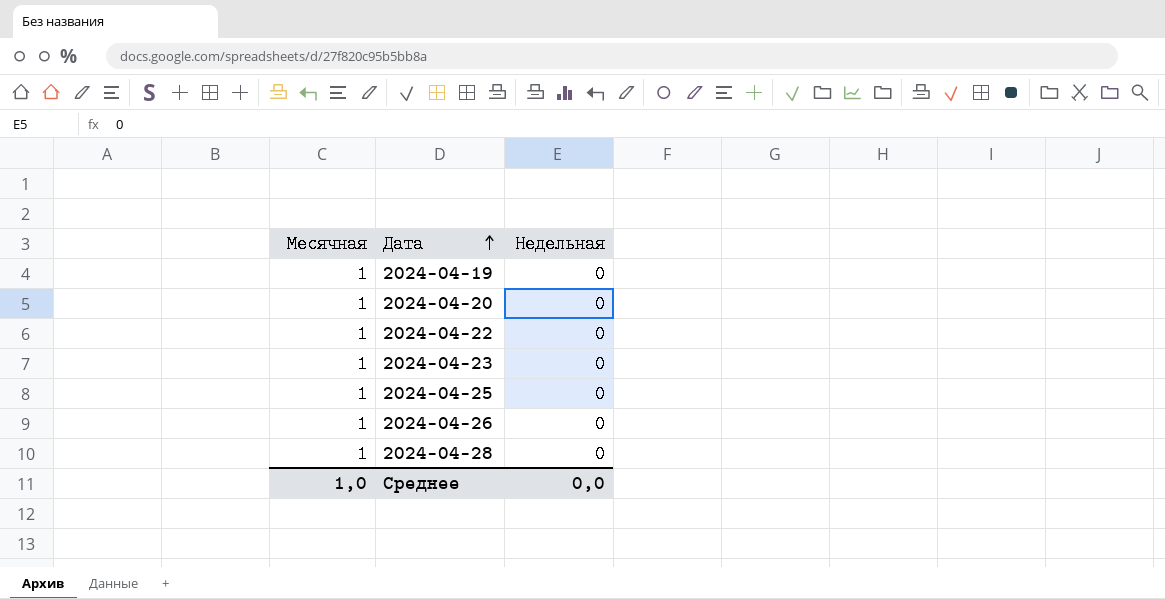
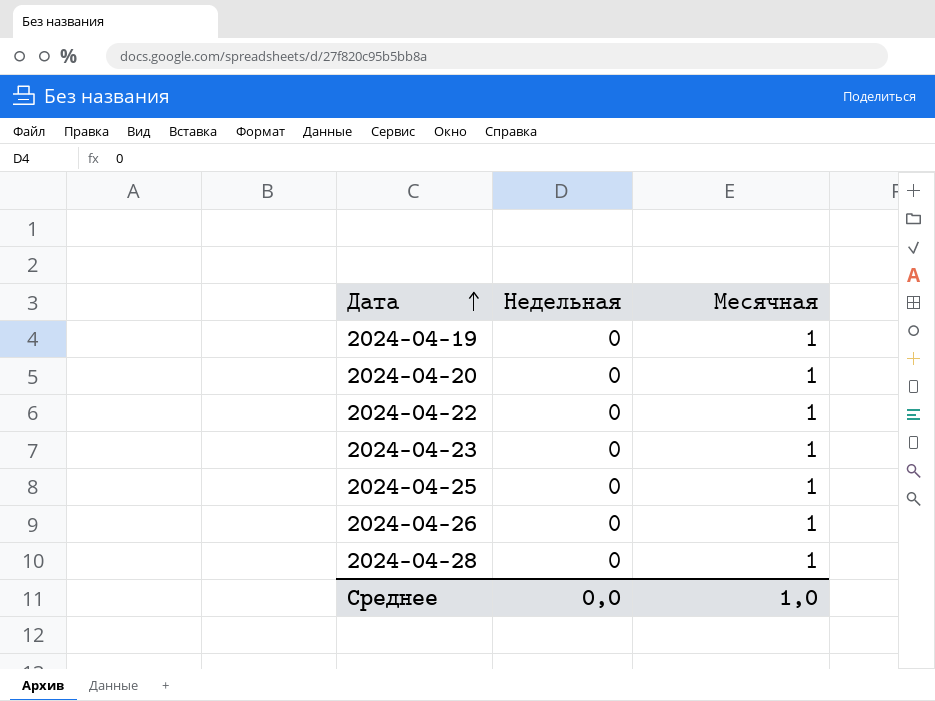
column Месячная | position: 1 -> 3

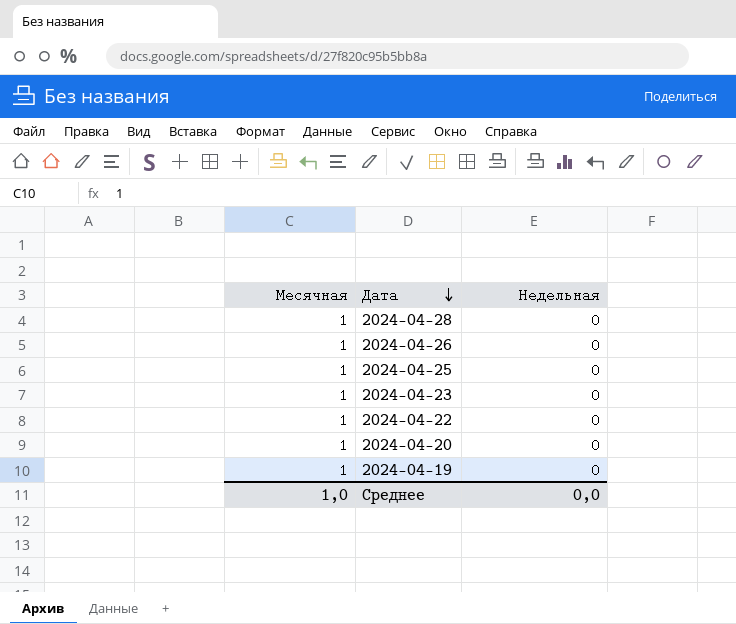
row order: Дата ascending -> Дата descending
column Месячная | position: 3 -> 1

